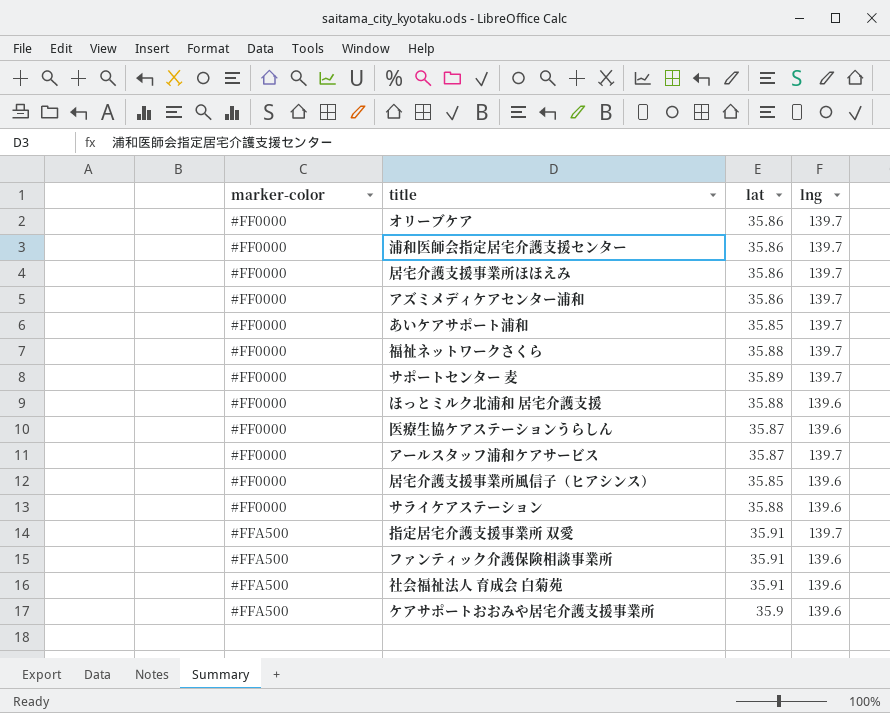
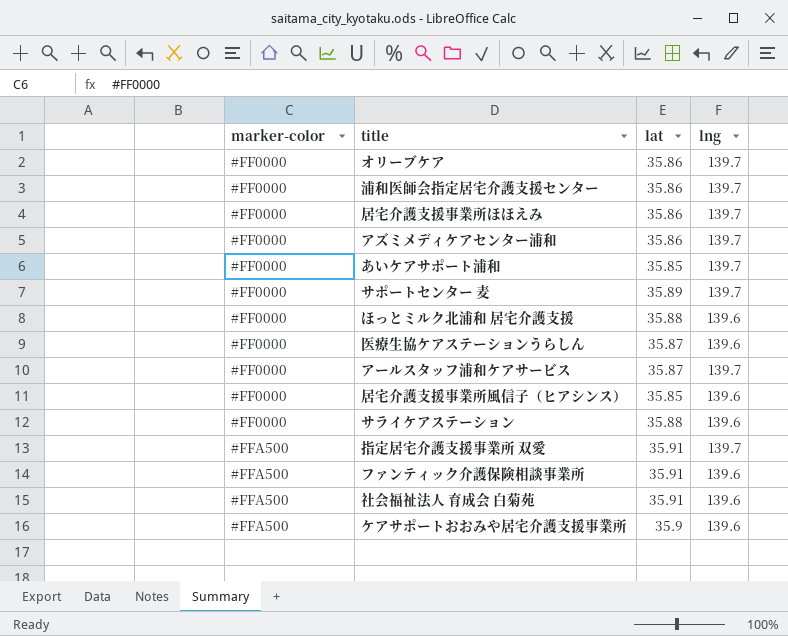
row 福祉ネットワークさくら: #FF0000 | 35.88 | 139.7 -> none

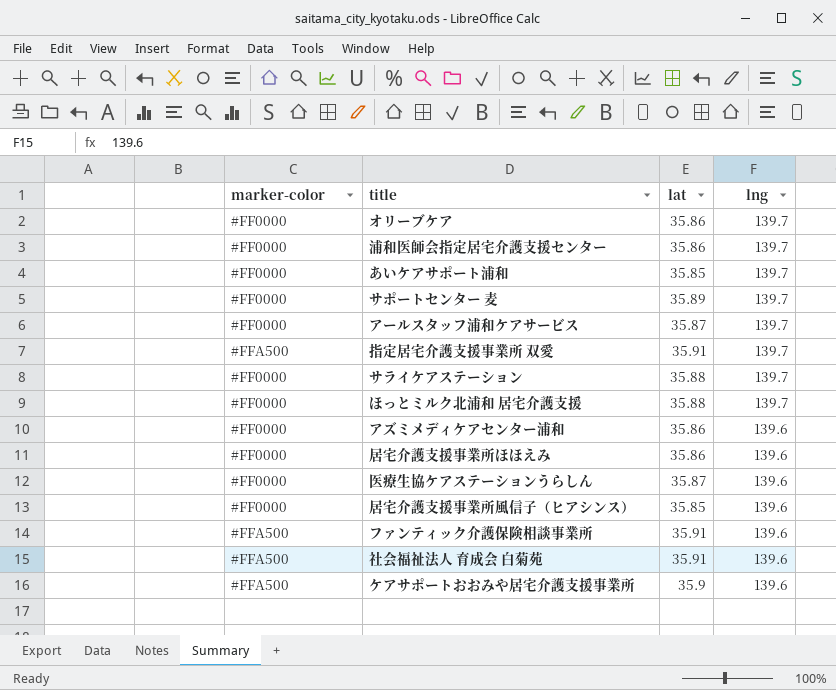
row order: marker-color ascending -> lng descending
サライケアステーション | lng: 139.6 -> 139.7
ほっとミルク北浦和 居宅介護支援 | lng: 139.6 -> 139.7
アズミメディケアセンター浦和 | lng: 139.7 -> 139.6
居宅介護支援事業所ほほえみ | lng: 139.7 -> 139.6

